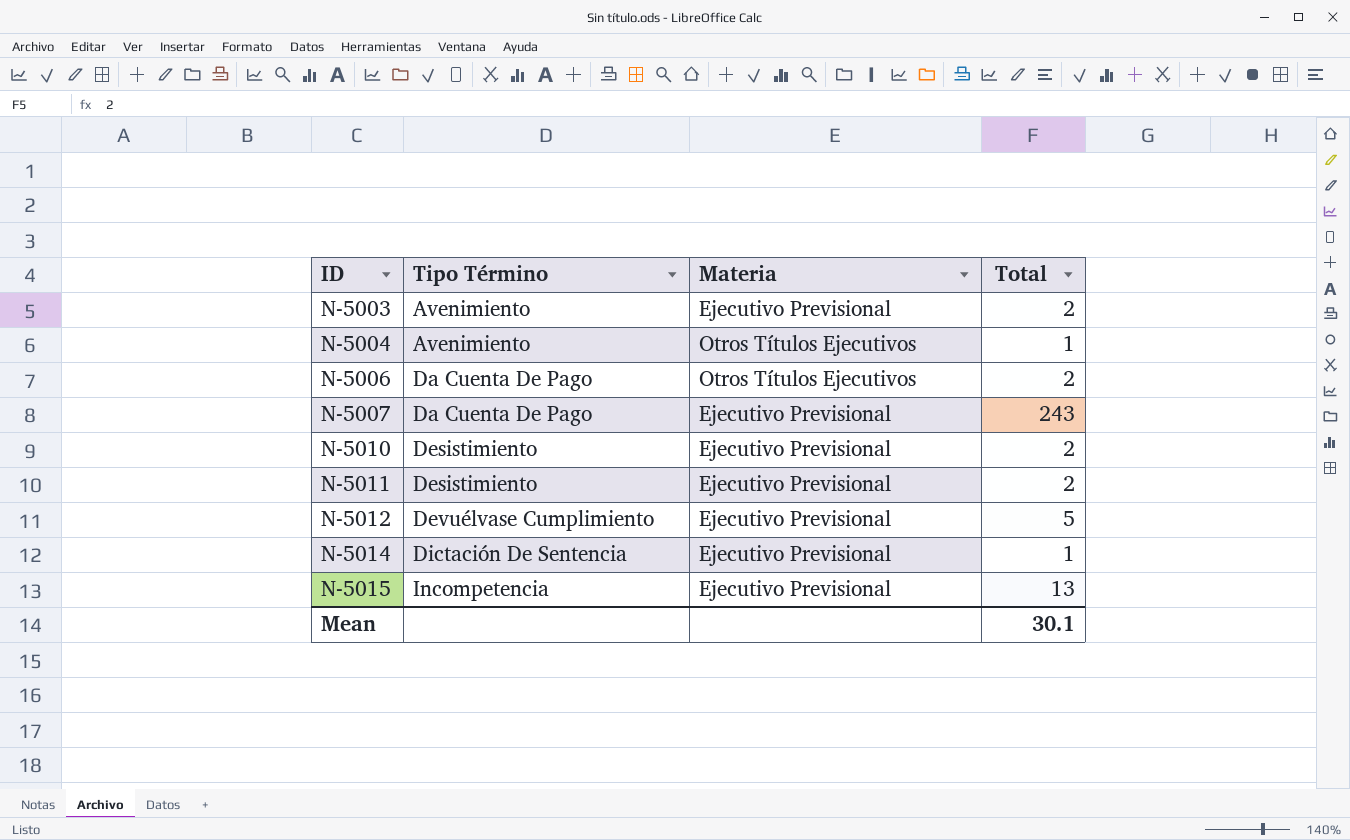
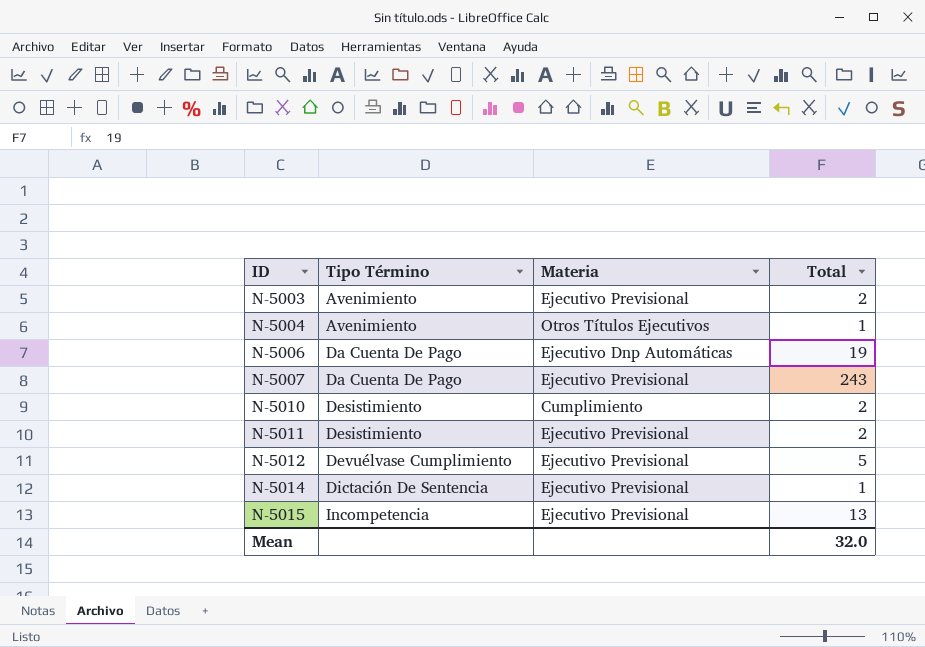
N-5006 | Materia: Otros Títulos Ejecutivos -> Ejecutivo Dnp Automáticas
N-5006 | Total: 2 -> 19
N-5010 | Materia: Ejecutivo Previsional -> Cumplimiento
Mean | Total: 30.1 -> 32.0

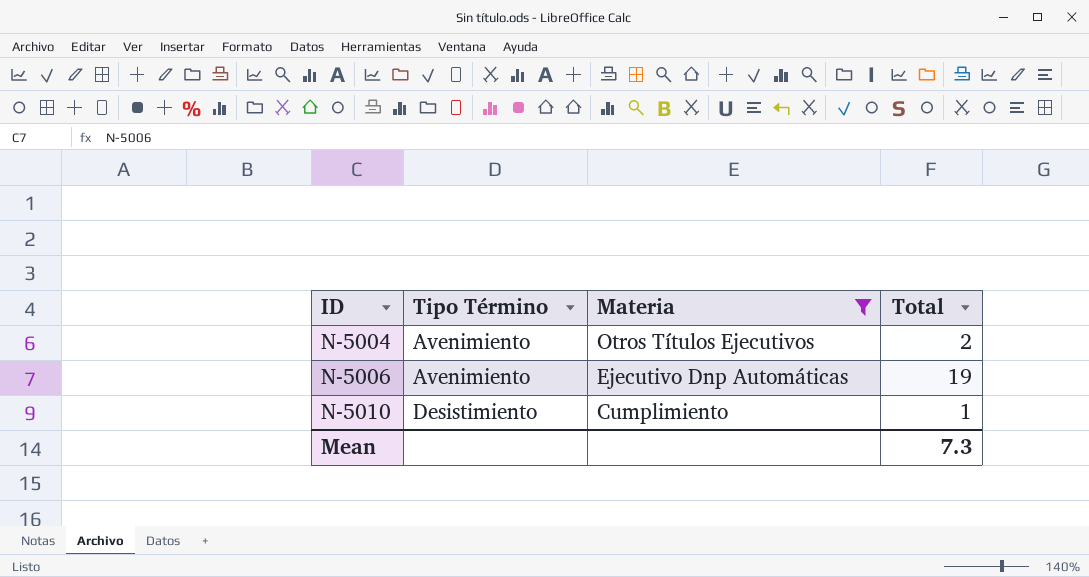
filter: none -> Materia != Ejecutivo Previsional
N-5004 | Total: 1 -> 2
N-5006 | Tipo Término: Da Cuenta De Pago -> Avenimiento
N-5010 | Total: 2 -> 1
Mean | Total: 32.0 -> 7.3

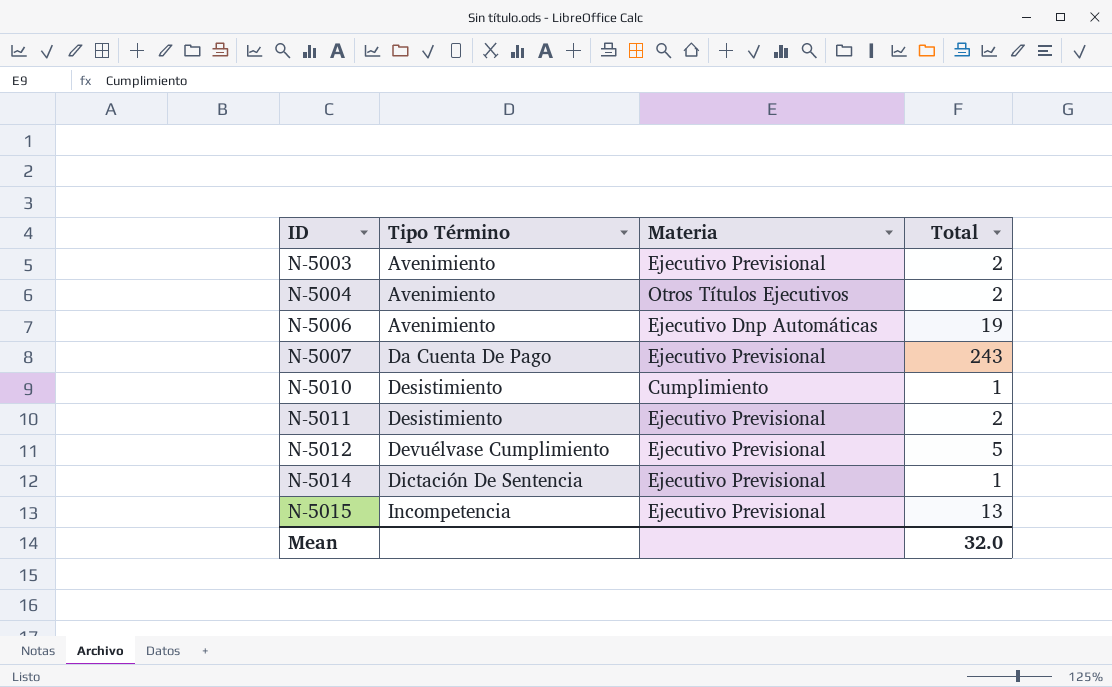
filter: Materia != Ejecutivo Previsional -> none
Mean | Total: 7.3 -> 32.0

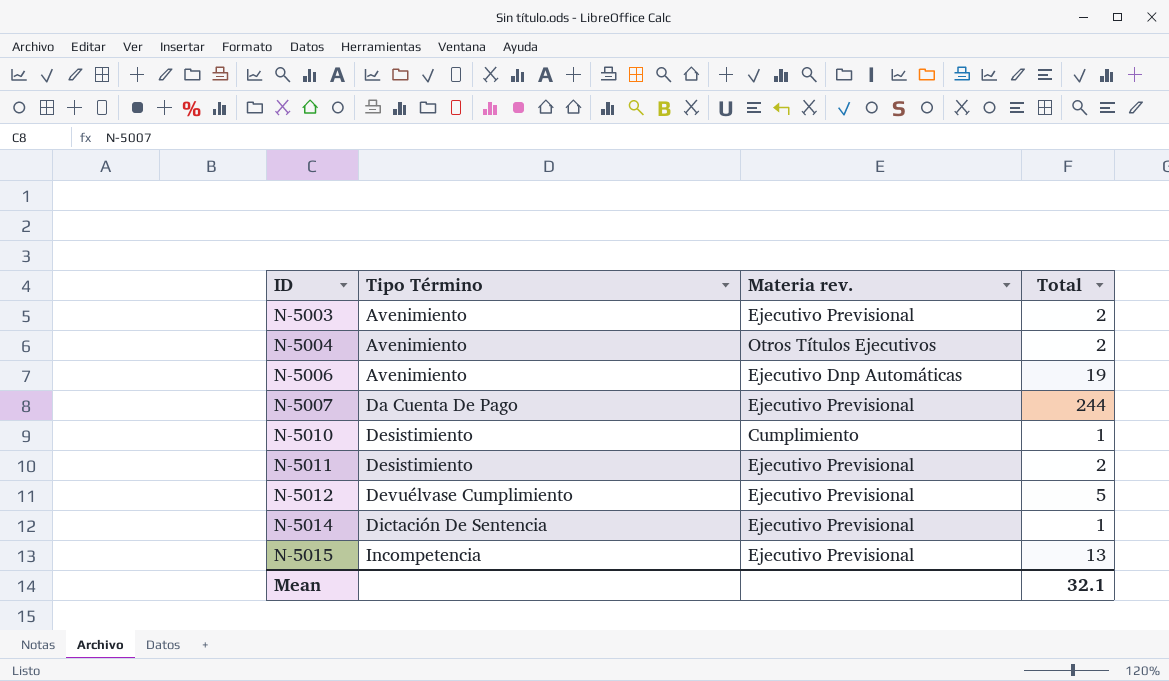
column name: Materia -> Materia rev.
N-5007 | Total: 243 -> 244
Mean | Total: 32.0 -> 32.1

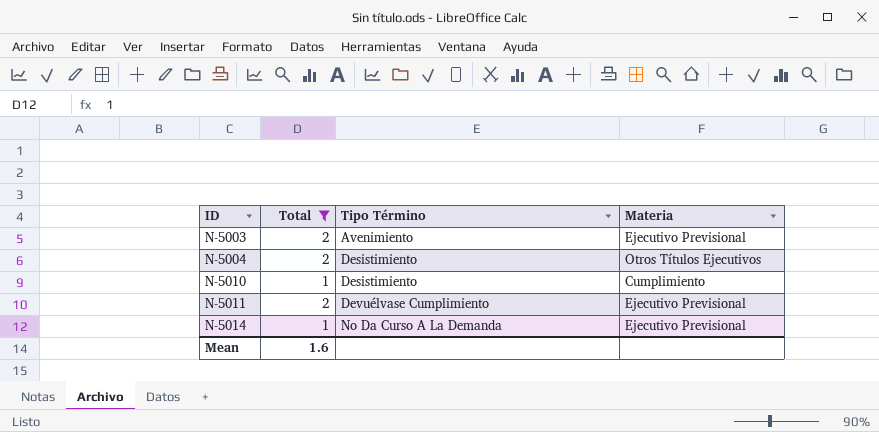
filter: none -> Total <= 2
column Total | position: 4 -> 2
column name: Materia rev. -> Materia
N-5004 | Tipo Término: Avenimiento -> Desistimiento
N-5011 | Tipo Término: Desistimiento -> Devuélvase Cumplimiento
N-5014 | Tipo Término: Dictación De Sentencia -> No Da Curso A La Demanda
Mean | Total: 32.1 -> 1.6

